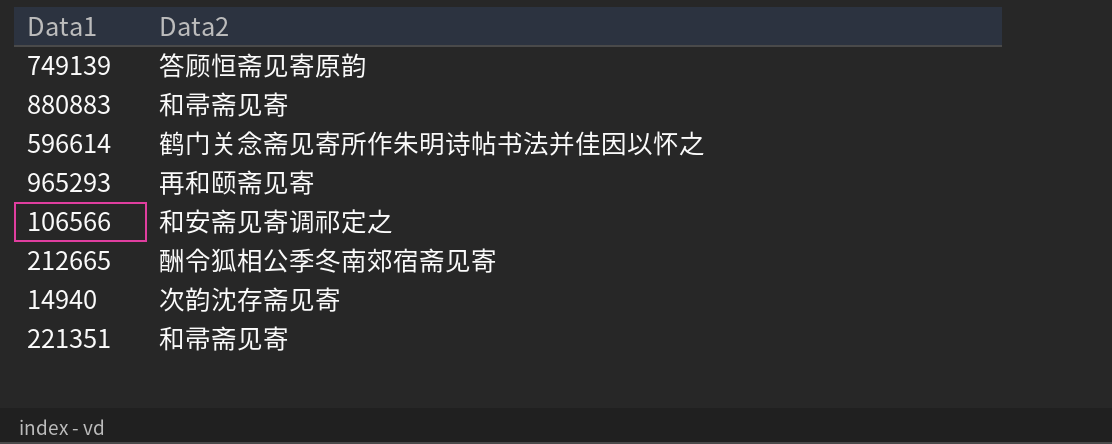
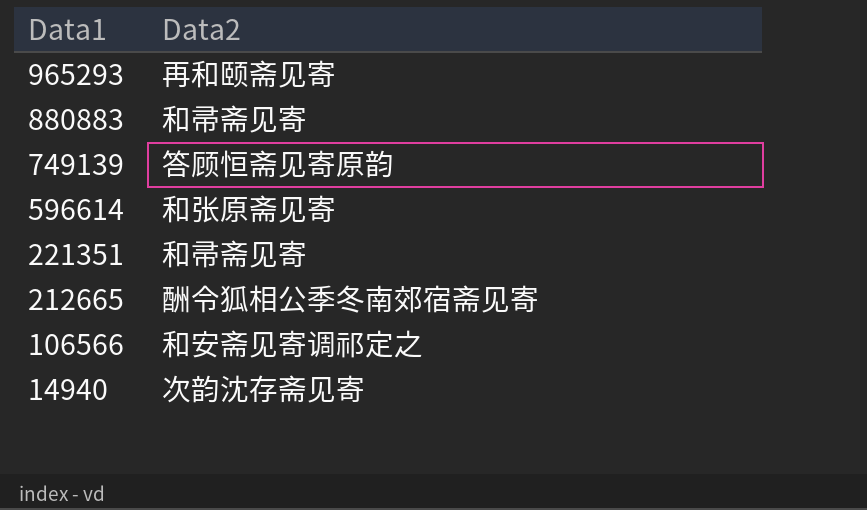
row order: none -> Data1 descending
596614 | Data2: 鹤门关念斋见寄所作朱明诗帖书法并佳因以怀之 -> 和张原斋见寄

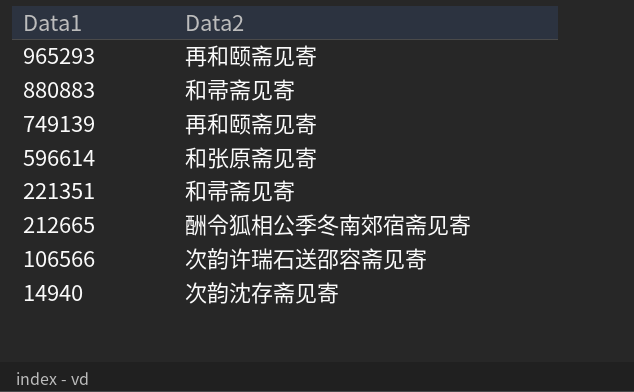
749139 | Data2: 答顾恒斋见寄原韵 -> 再和颐斋见寄
106566 | Data2: 和安斋见寄调祁定之 -> 次韵许瑞石送邵容斋见寄

